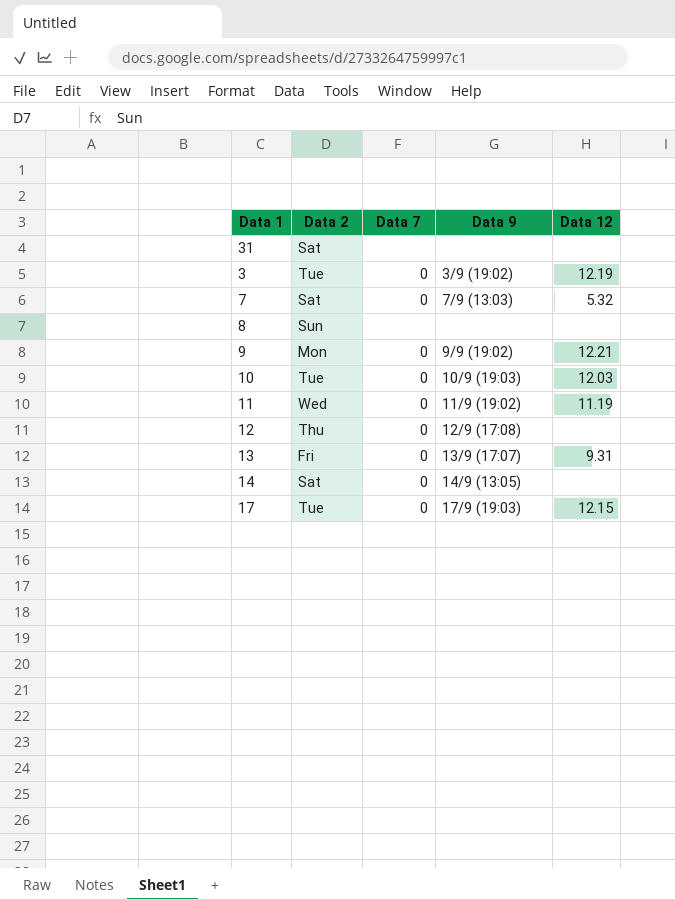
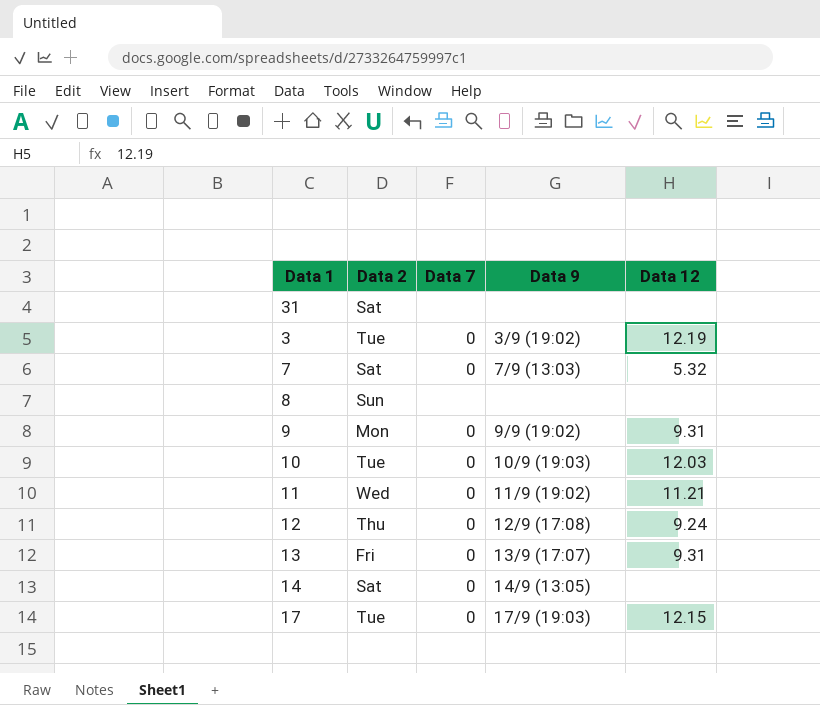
9 | Data 12: 12.21 -> 9.31
11 | Data 12: 11.19 -> 11.21
12 | Data 12: none -> 9.24

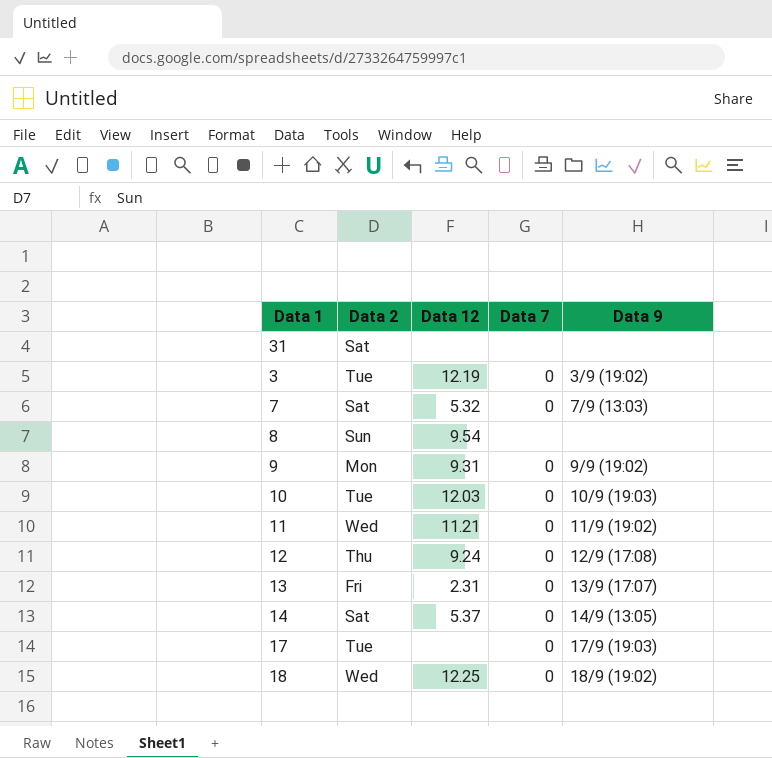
column Data 12 | position: 5 -> 3
8 | Data 12: none -> 9.54
13 | Data 12: 9.31 -> 2.31
14 | Data 12: none -> 5.37
17 | Data 12: 12.15 -> none
row 18: none -> Wed | 12.25 | 0 | 18/9 (19:02)

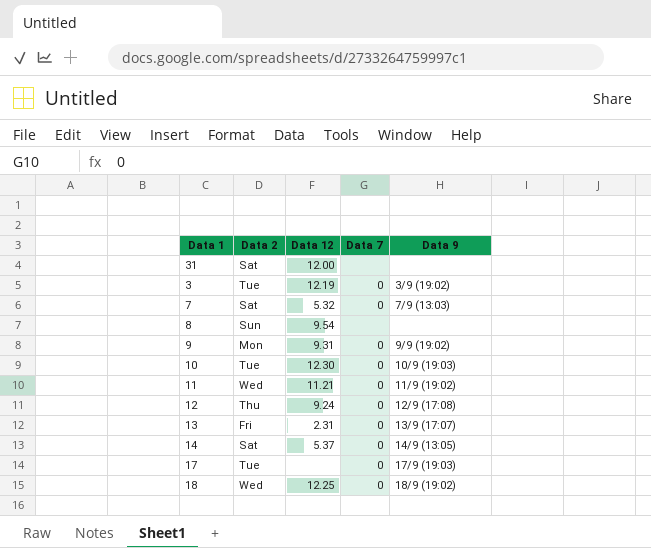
31 | Data 12: none -> 12.00
10 | Data 12: 12.03 -> 12.30

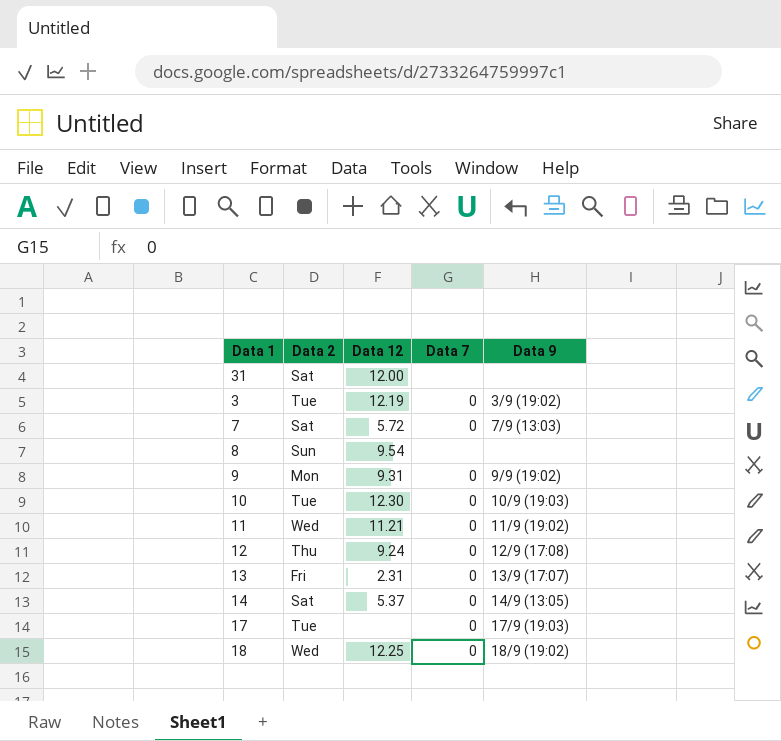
7 | Data 12: 5.32 -> 5.72

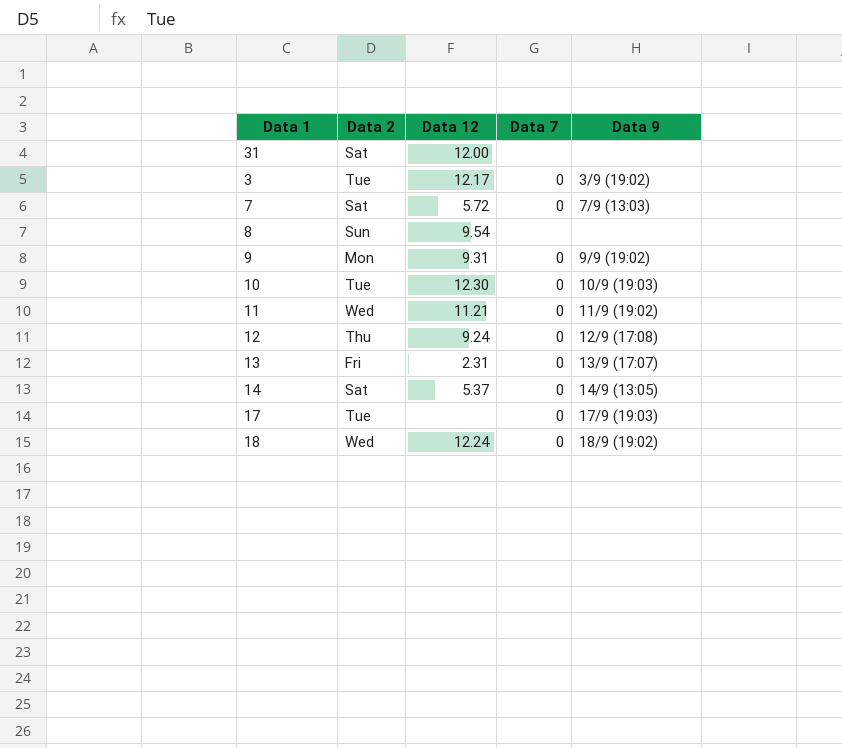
3 | Data 12: 12.19 -> 12.17
18 | Data 12: 12.25 -> 12.24

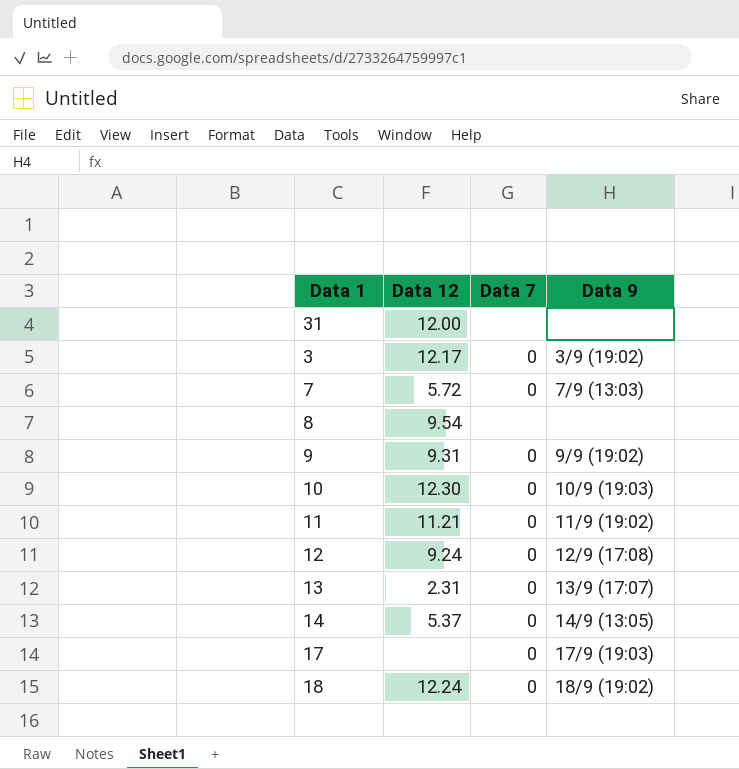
column Data 2 | position: 2 -> none

